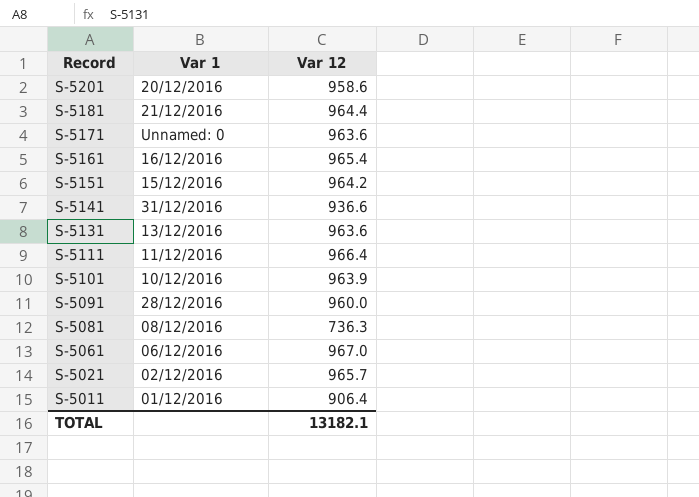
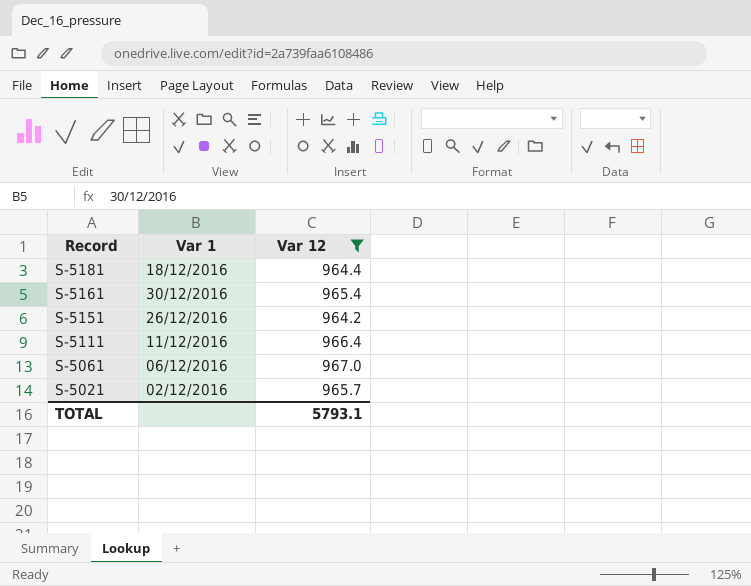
filter: none -> Var 12 >= 964.2
S-5181 | Var 1: 21/12/2016 -> 18/12/2016
S-5161 | Var 1: 16/12/2016 -> 30/12/2016
S-5151 | Var 1: 15/12/2016 -> 26/12/2016
TOTAL | Var 12: 13182.1 -> 5793.1

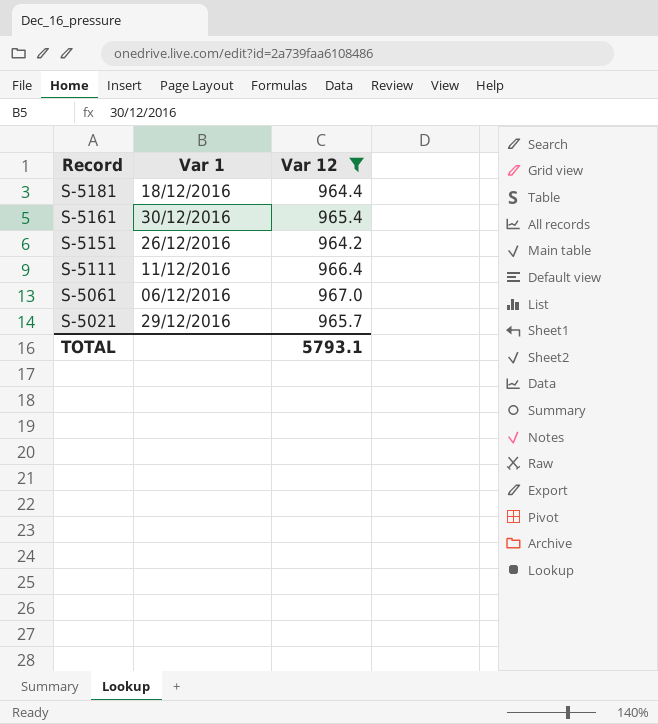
S-5021 | Var 1: 02/12/2016 -> 29/12/2016

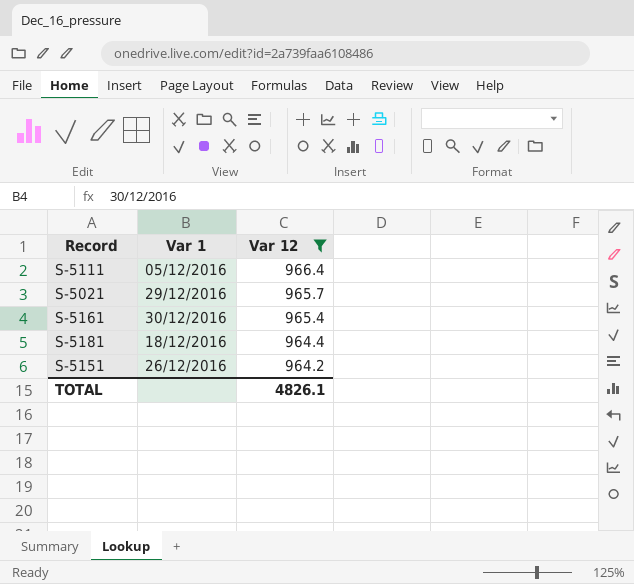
row order: Record descending -> Var 12 descending
row S-5061: 06/12/2016 | 967.0 -> none
S-5111 | Var 1: 11/12/2016 -> 05/12/2016
TOTAL | Var 12: 5793.1 -> 4826.1

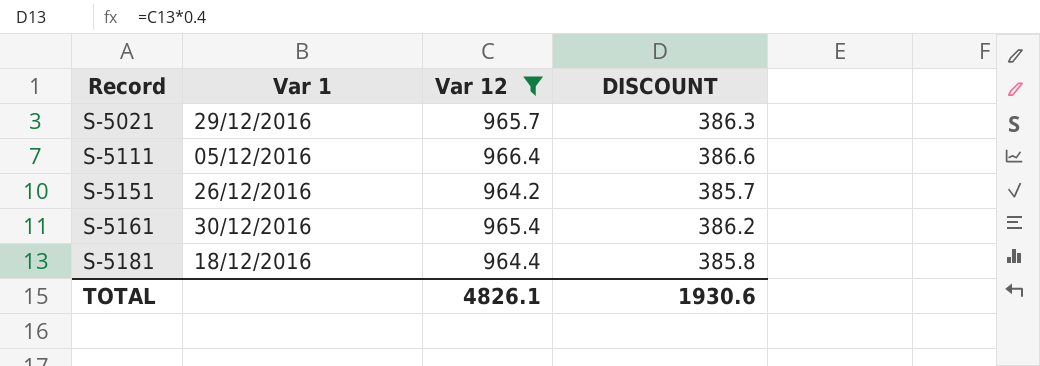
row order: Var 12 descending -> Record ascending
column DISCOUNT | formula: none -> [Var 12] * 0.4

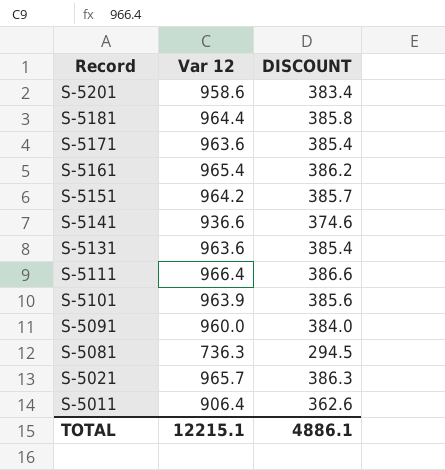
filter: Var 12 >= 964.2 -> none
row order: Record ascending -> Record descending
column Var 1 | position: 2 -> none
TOTAL | Var 12: 4826.1 -> 12215.1
TOTAL | DISCOUNT: 1930.6 -> 4886.1

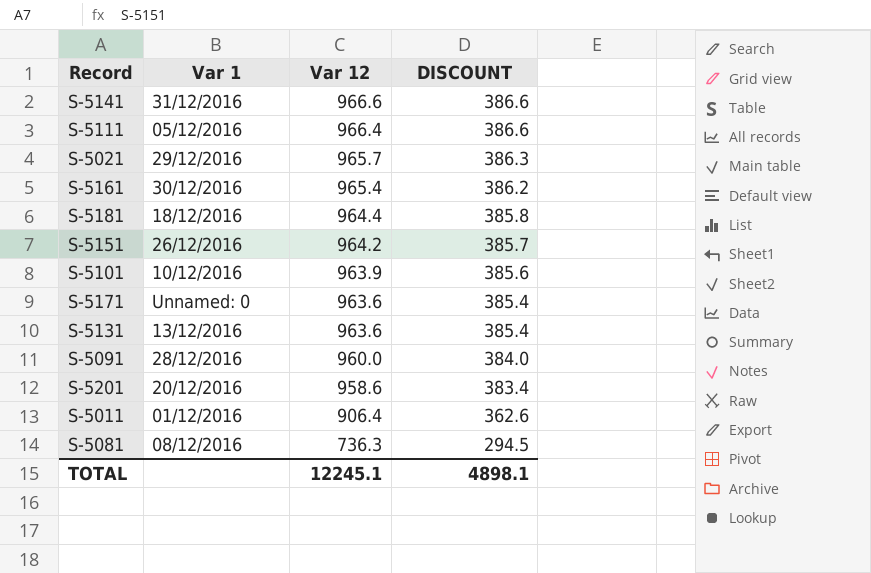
row order: Record descending -> Var 12 descending
column Var 1 | position: none -> 2
S-5141 | Var 12: 936.6 -> 966.6
S-5141 | DISCOUNT: 374.6 -> 386.6
TOTAL | Var 12: 12215.1 -> 12245.1
TOTAL | DISCOUNT: 4886.1 -> 4898.1

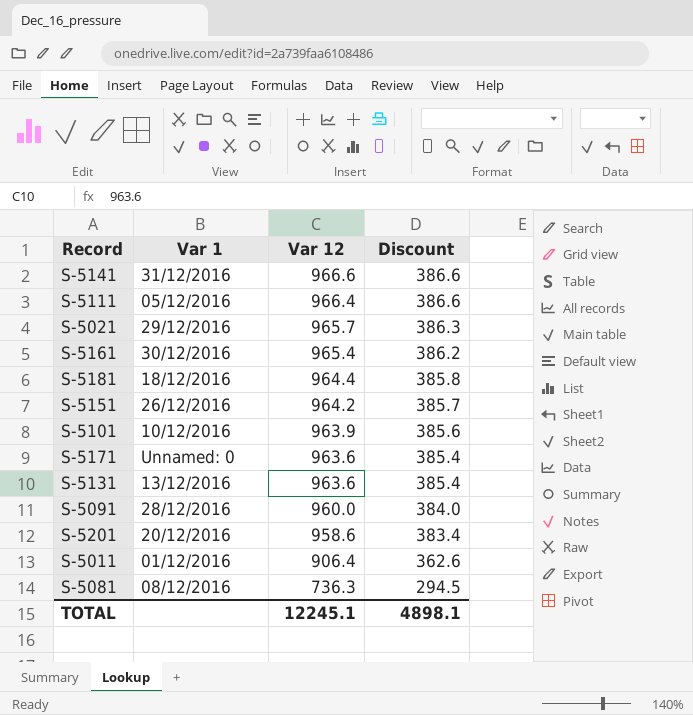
column name: DISCOUNT -> Discount

